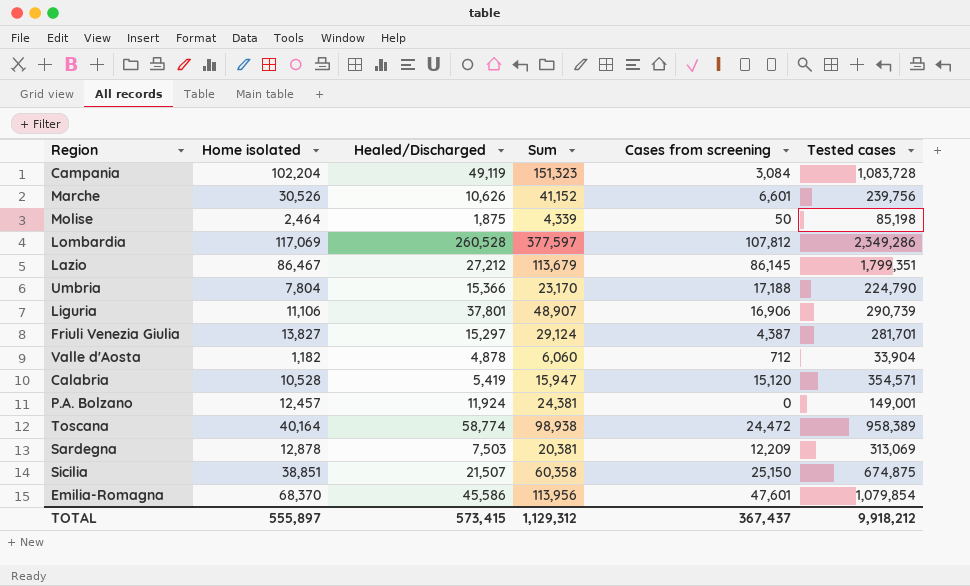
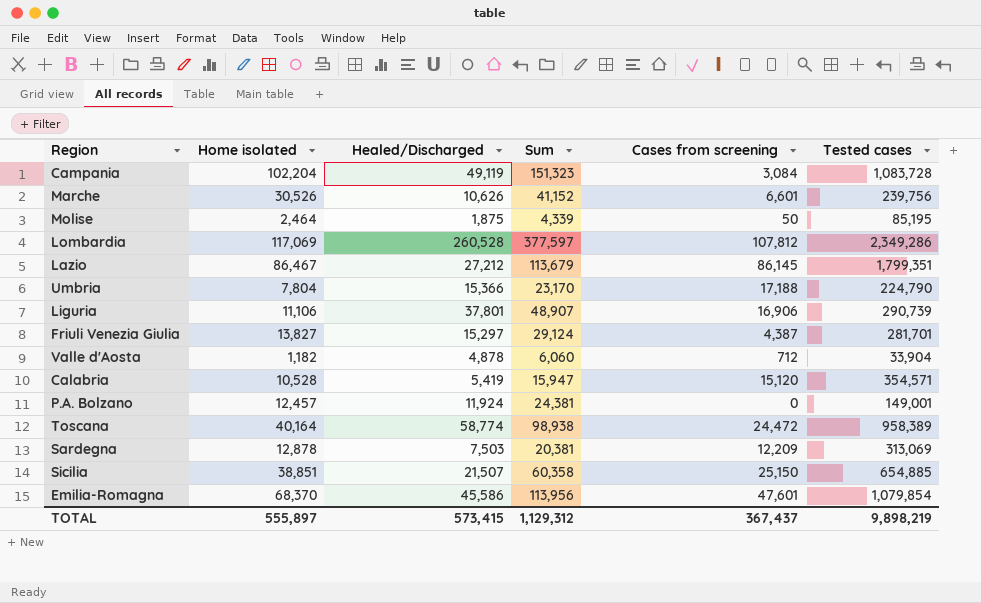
Molise | Tested cases: 85,198 -> 85,195
Sicilia | Tested cases: 674,875 -> 654,885
TOTAL | Tested cases: 9,918,212 -> 9,898,219

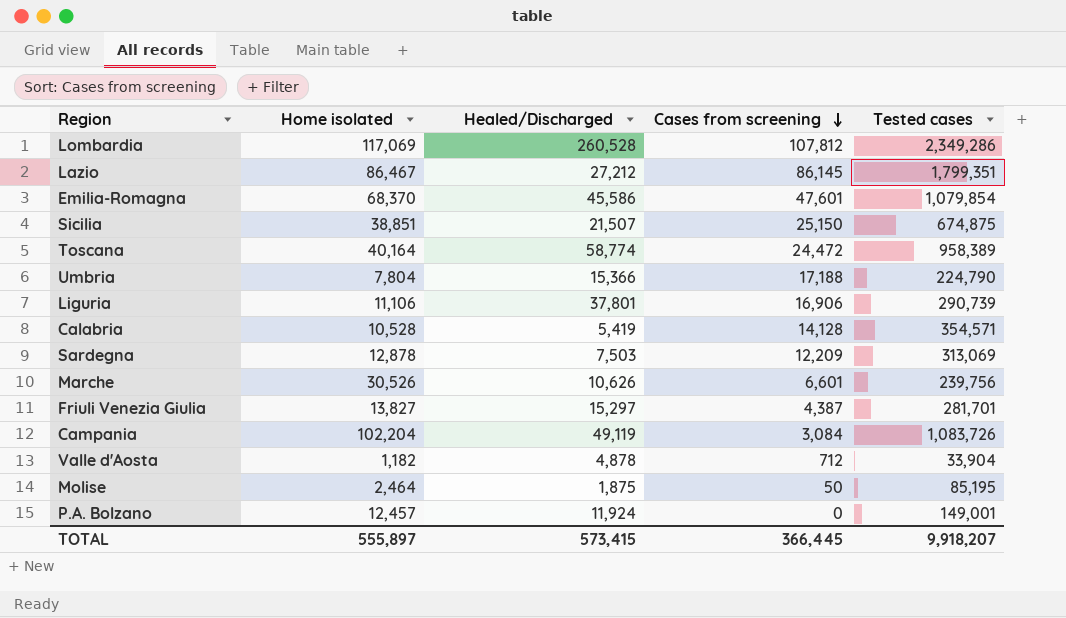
row order: none -> Cases from screening descending
column Sum | formula: [Home isolated] + [Healed/Discharged] -> none
Sicilia | Tested cases: 654,885 -> 674,875
Calabria | Cases from screening: 15,120 -> 14,128
Campania | Tested cases: 1,083,728 -> 1,083,726
TOTAL | Cases from screening: 367,437 -> 366,445
TOTAL | Tested cases: 9,898,219 -> 9,918,207

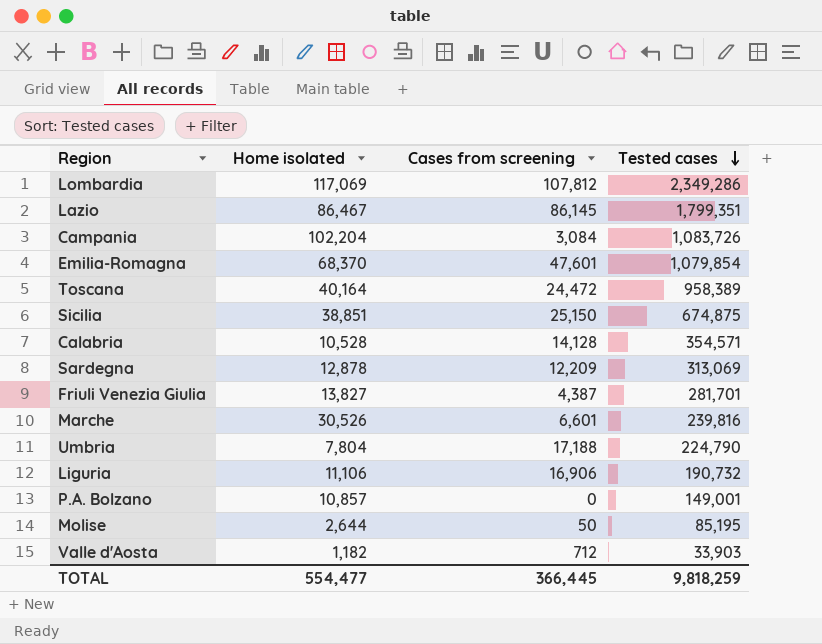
row order: Cases from screening descending -> Tested cases descending
column Healed/Discharged | position: 3 -> none
Marche | Tested cases: 239,756 -> 239,816
Liguria | Tested cases: 290,739 -> 190,732
P.A. Bolzano | Home isolated: 12,457 -> 10,857
Molise | Home isolated: 2,464 -> 2,644
Valle d'Aosta | Tested cases: 33,904 -> 33,903
TOTAL | Home isolated: 555,897 -> 554,477
TOTAL | Tested cases: 9,918,207 -> 9,818,259

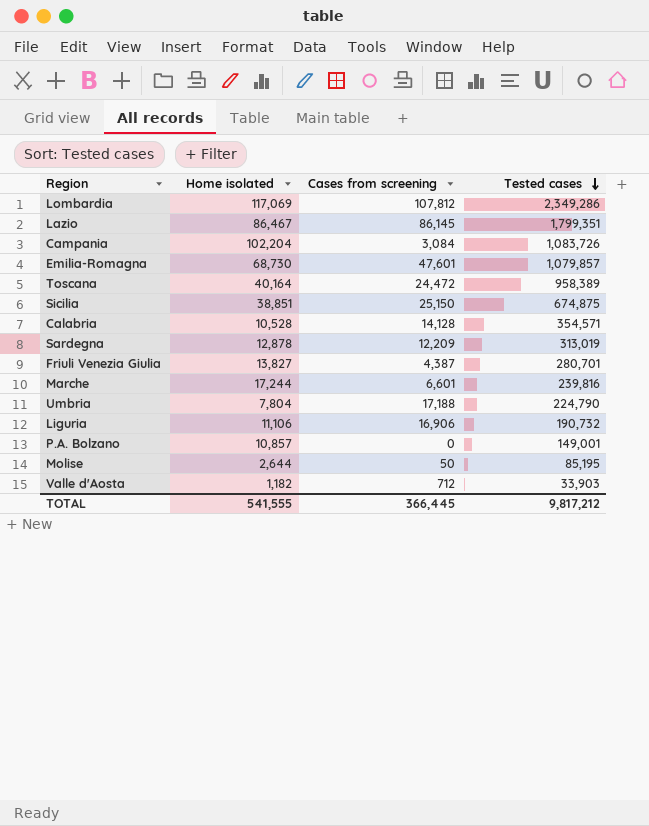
Emilia-Romagna | Home isolated: 68,370 -> 68,730
Emilia-Romagna | Tested cases: 1,079,854 -> 1,079,857
Sardegna | Tested cases: 313,069 -> 313,019
Friuli Venezia Giulia | Tested cases: 281,701 -> 280,701
Marche | Home isolated: 30,526 -> 17,244
TOTAL | Home isolated: 554,477 -> 541,555
TOTAL | Tested cases: 9,818,259 -> 9,817,212

